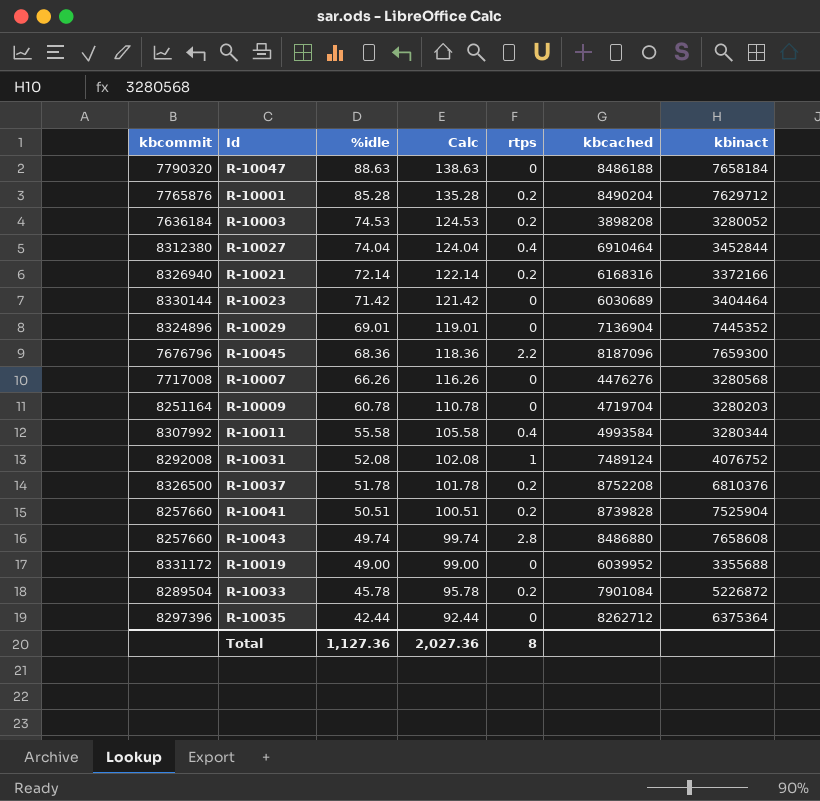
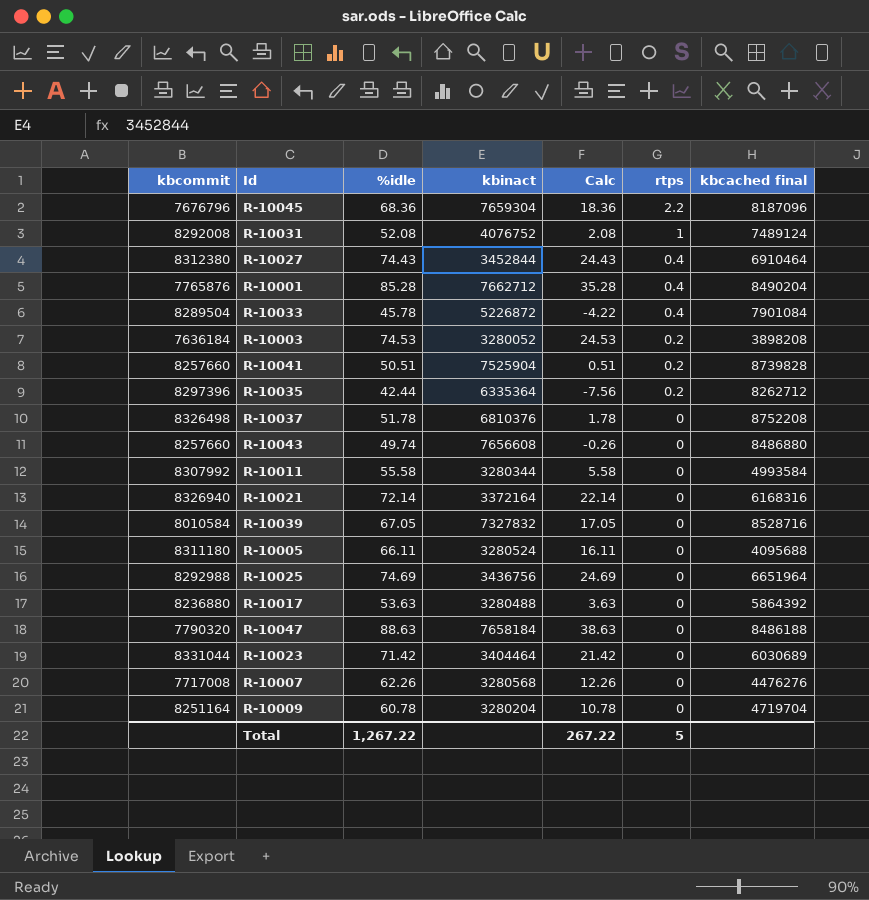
row order: %idle descending -> rtps descending
column kbinact | position: 7 -> 4
column Calc | formula: [%idle] + 50 -> [%idle] - 50
column name: kbcached -> kbcached final
row R-10029: 8324896 | 69.01 | 119.01 | 0 | 7136904 | 7445352 -> none
row R-10019: 8331172 | 49.00 | 99.00 | 0 | 6039952 | 3355688 -> none
R-10045 | kbinact: 7659300 -> 7659304
R-10027 | %idle: 74.04 -> 74.43
R-10001 | kbinact: 7629712 -> 7662712
R-10001 | rtps: 0.2 -> 0.4
R-10033 | rtps: 0.2 -> 0.4
R-10035 | kbinact: 6375364 -> 6335364
R-10035 | rtps: 0 -> 0.2
R-10037 | kbcommit: 8326500 -> 8326498
R-10037 | rtps: 0.2 -> 0
R-10043 | kbinact: 7658608 -> 7656608
R-10043 | rtps: 2.8 -> 0
R-10011 | rtps: 0.4 -> 0
R-10021 | kbinact: 3372166 -> 3372164
R-10021 | rtps: 0.2 -> 0
row R-10039: none -> 8010584 | 67.05 | 7327832 | 17.05 | 0 | 8528716
row R-10005: none -> 8311180 | 66.11 | 3280524 | 16.11 | 0 | 4095688
row R-10025: none -> 8292988 | 74.69 | 3436756 | 24.69 | 0 | 6651964
row R-10017: none -> 8236880 | 53.63 | 3280488 | 3.63 | 0 | 5864392
R-10023 | kbcommit: 8330144 -> 8331044
R-10007 | %idle: 66.26 -> 62.26
R-10009 | kbinact: 3280203 -> 3280204
Total | %idle: 1,127.36 -> 1,267.22
Total | Calc: 2,027.36 -> 267.22
Total | rtps: 8 -> 5

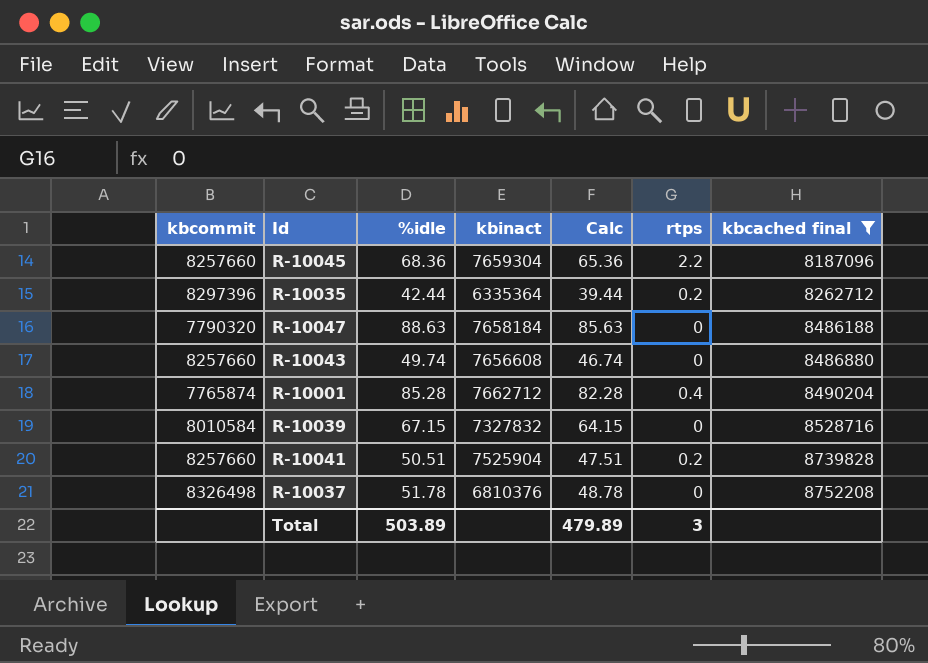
filter: none -> kbcached final >= 8187096
row order: rtps descending -> kbcached final ascending
column Calc | formula: [%idle] - 50 -> [%idle] - 3
R-10045 | kbcommit: 7676796 -> 8257660
R-10001 | kbcommit: 7765876 -> 7765874
R-10039 | %idle: 67.05 -> 67.15
Total | %idle: 1,267.22 -> 503.89
Total | Calc: 267.22 -> 479.89
Total | rtps: 5 -> 3

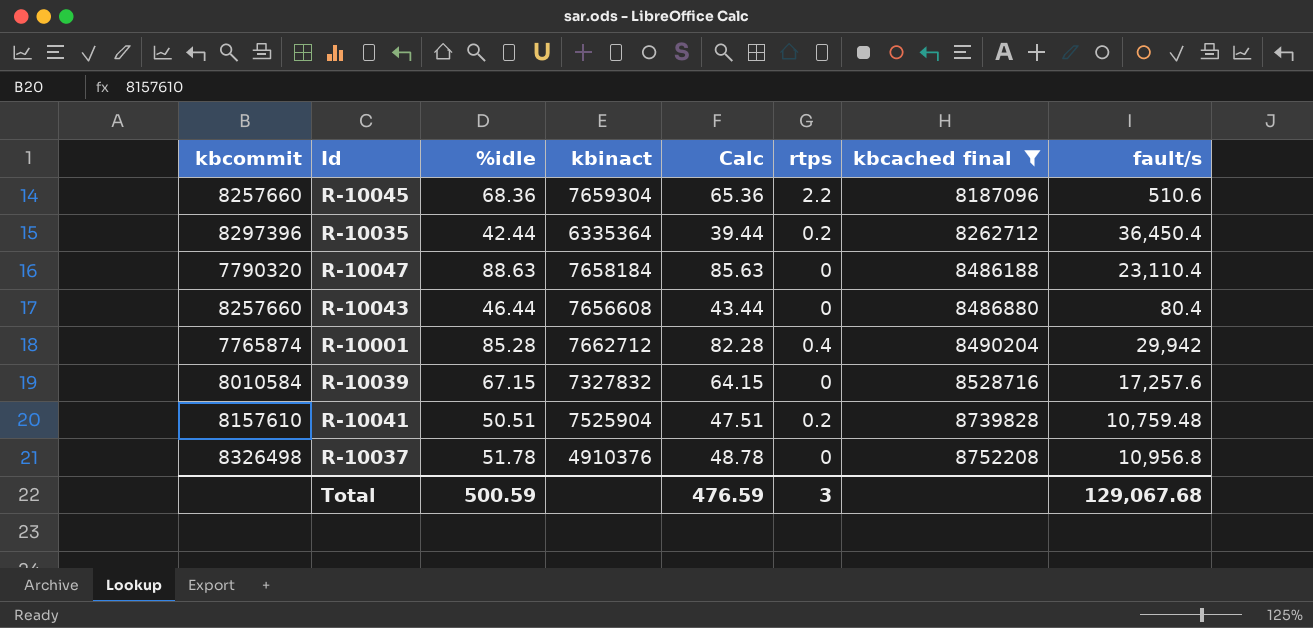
column fault/s | position: none -> 8
R-10043 | %idle: 49.74 -> 46.44
R-10043 | Calc: 46.74 -> 43.44
R-10041 | kbcommit: 8257660 -> 8157610
R-10037 | kbinact: 6810376 -> 4910376
Total | %idle: 503.89 -> 500.59
Total | Calc: 479.89 -> 476.59

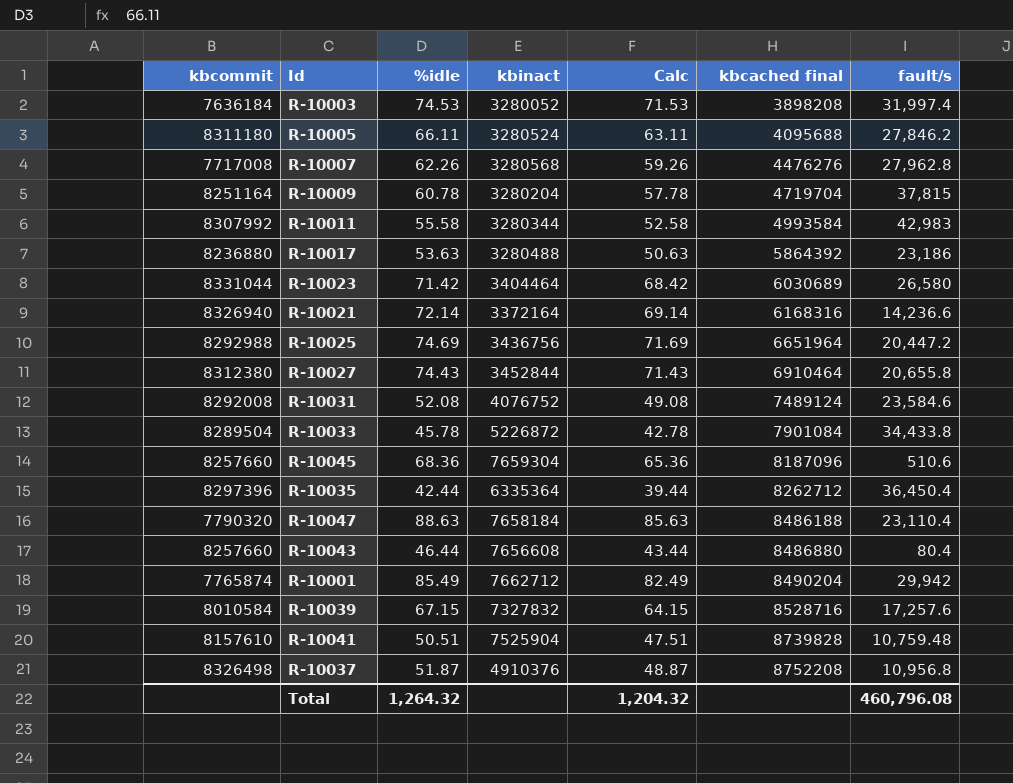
filter: kbcached final >= 8187096 -> none
column rtps | position: 6 -> none
R-10001 | %idle: 85.28 -> 85.49
R-10001 | Calc: 82.28 -> 82.49
R-10037 | %idle: 51.78 -> 51.87
R-10037 | Calc: 48.78 -> 48.87
Total | %idle: 500.59 -> 1,264.32
Total | Calc: 476.59 -> 1,204.32
Total | fault/s: 129,067.68 -> 460,796.08

